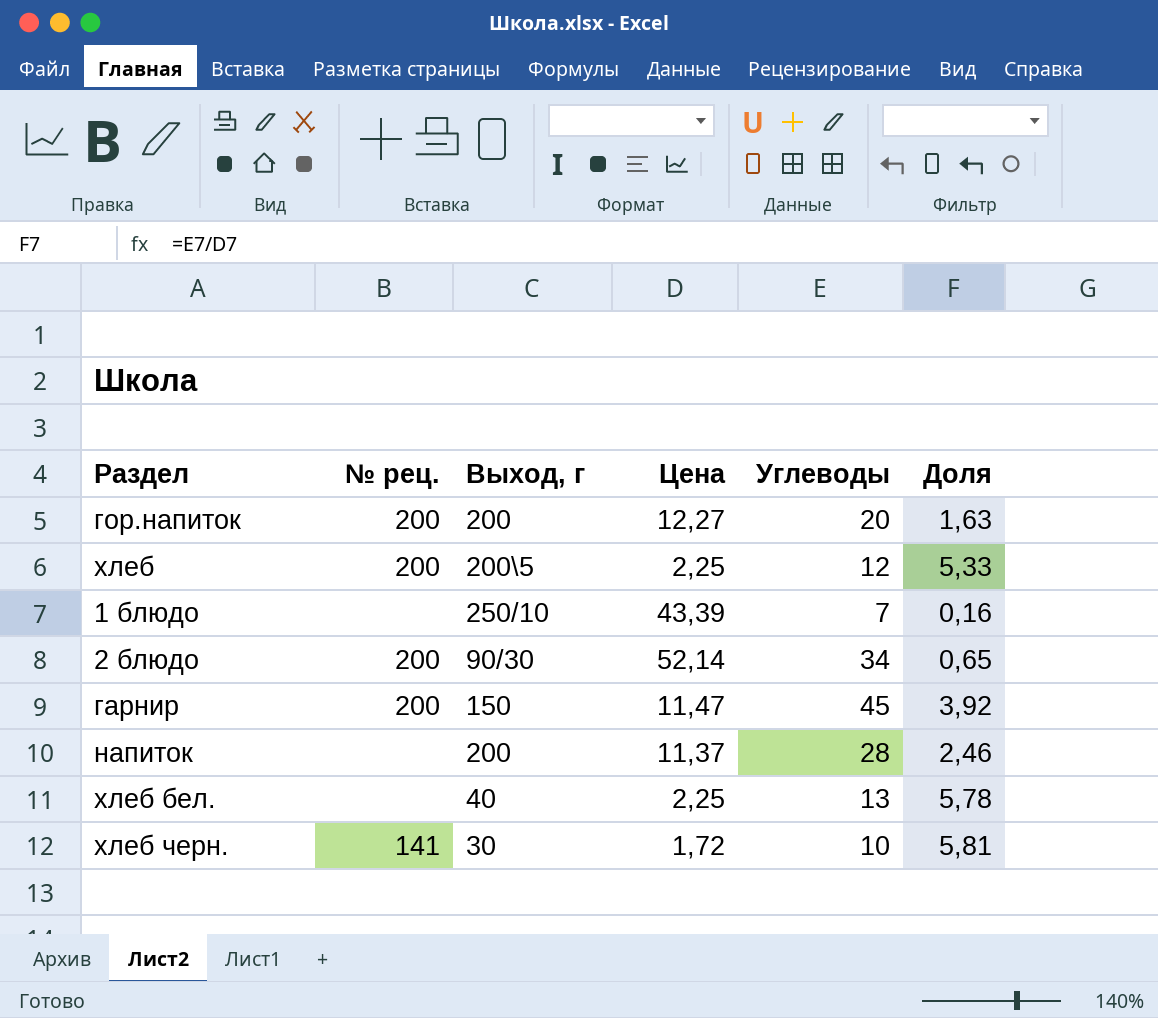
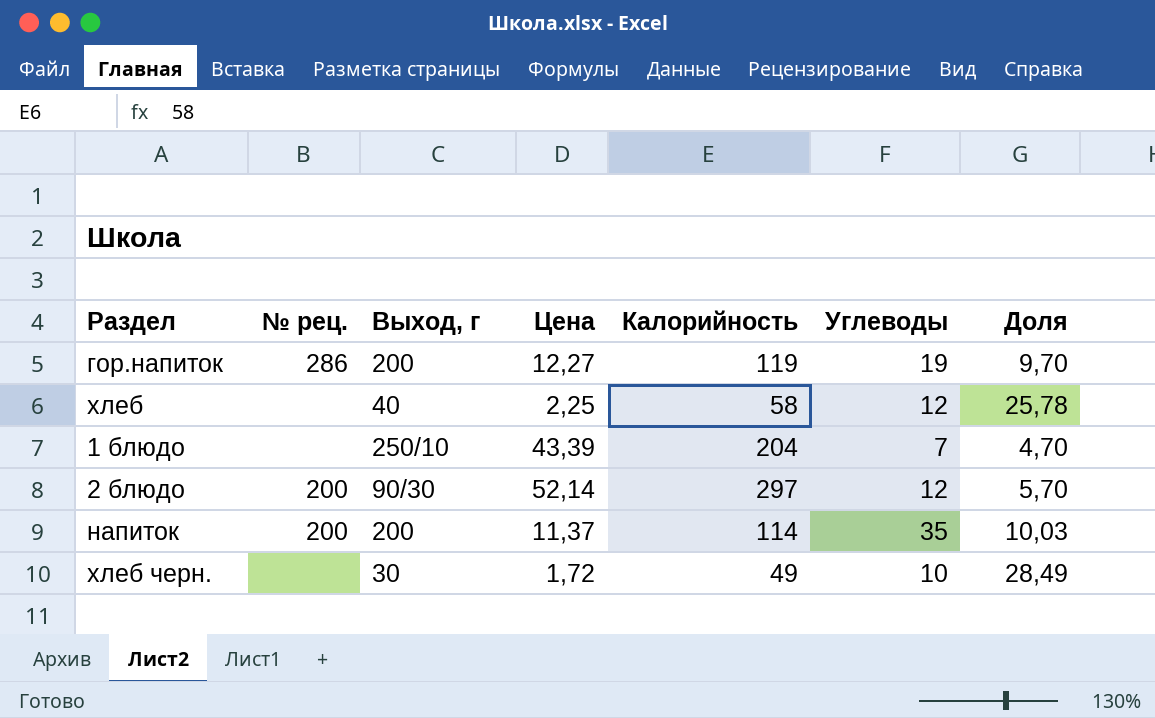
column Калорийность | position: none -> 5
column Доля | formula: [Углеводы] / [Цена] -> [Калорийность] / [Цена]
row гарнир: 200 | 150 | 11,47 | 45 | 3,92 -> none
row хлеб бел.: none | 40 | 2,25 | 13 | 5,78 -> none
гор.напиток | № рец.: 200 -> 286
гор.напиток | Углеводы: 20 -> 19
хлеб | № рец.: 200 -> none
хлеб | Выход, г: 200\5 -> 40
2 блюдо | Углеводы: 34 -> 12
напиток | № рец.: none -> 200
напиток | Углеводы: 28 -> 35
хлеб черн. | № рец.: 141 -> none

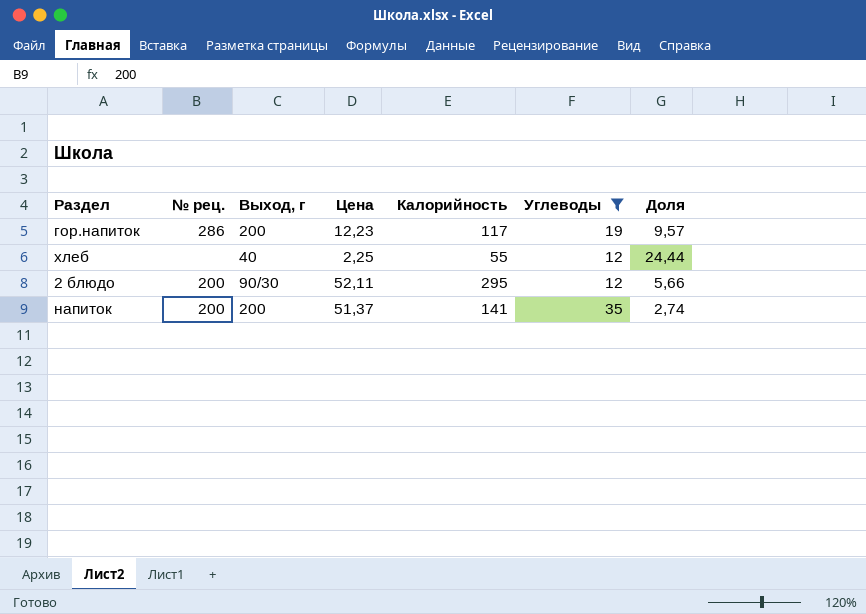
filter: none -> Углеводы >= 12
гор.напиток | Цена: 12,27 -> 12,23
гор.напиток | Калорийность: 119 -> 117
гор.напиток | Доля: 9,70 -> 9,57
хлеб | Калорийность: 58 -> 55
хлеб | Доля: 25,78 -> 24,44
2 блюдо | Цена: 52,14 -> 52,11
2 блюдо | Калорийность: 297 -> 295
2 блюдо | Доля: 5,70 -> 5,66
напиток | Цена: 11,37 -> 51,37
напиток | Калорийность: 114 -> 141
напиток | Доля: 10,03 -> 2,74

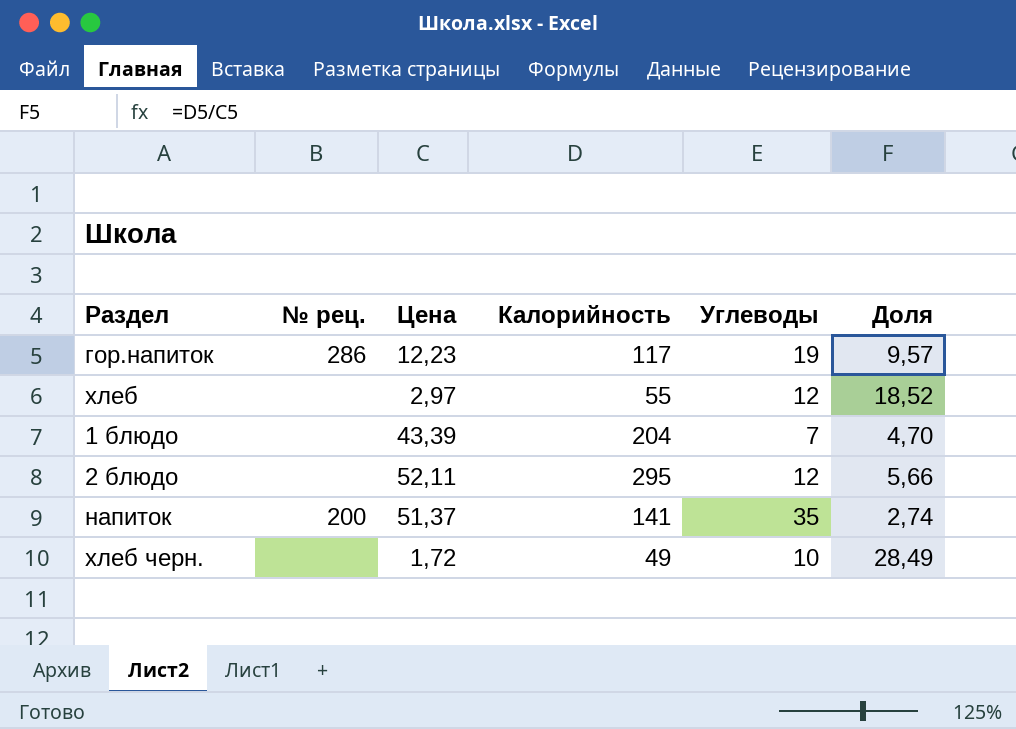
filter: Углеводы >= 12 -> none
column Выход, г | position: 3 -> none
хлеб | Цена: 2,25 -> 2,97
хлеб | Доля: 24,44 -> 18,52
2 блюдо | № рец.: 200 -> none

